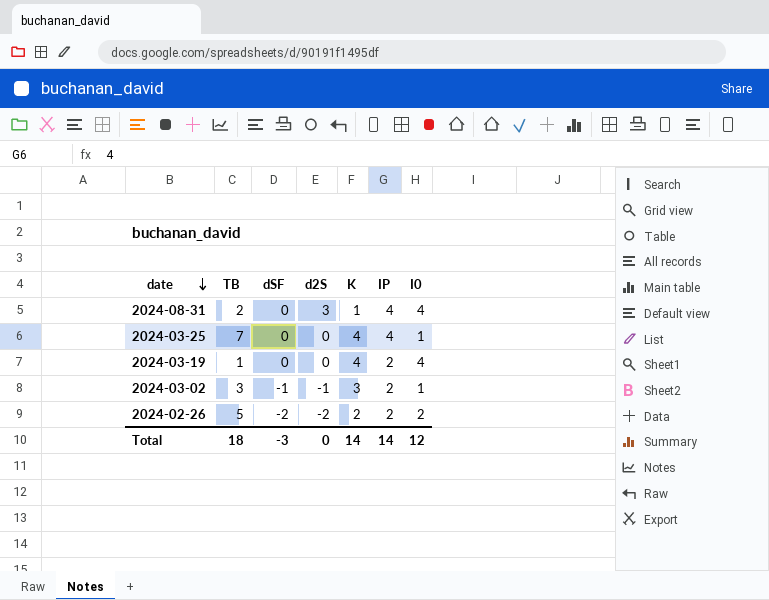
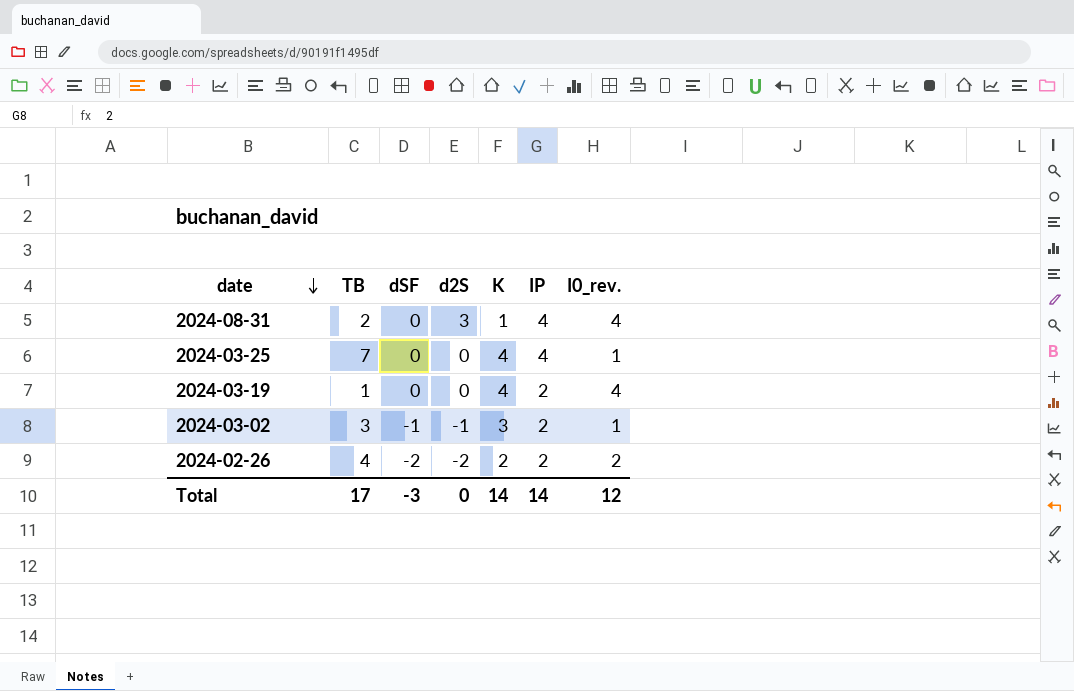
column name: I0 -> I0_rev.
2024-02-26 | TB: 5 -> 4
Total | TB: 18 -> 17

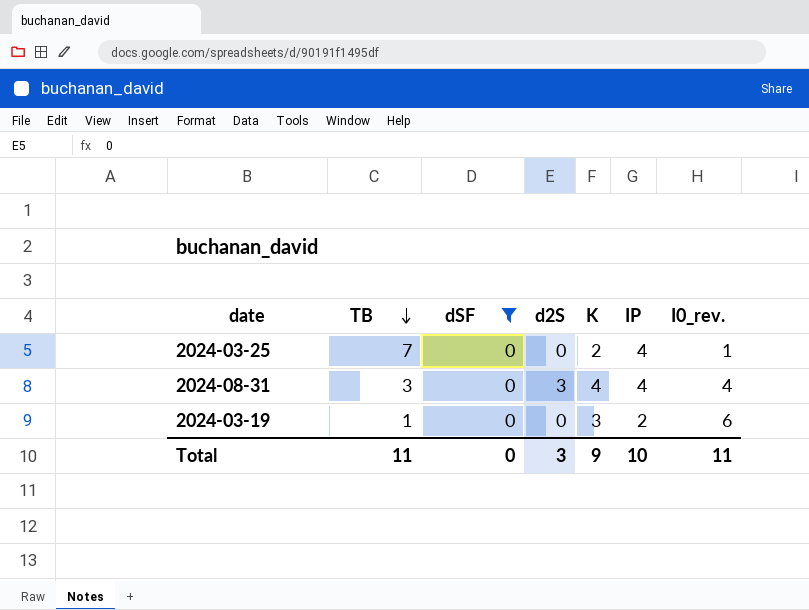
filter: none -> dSF = 0
row order: date descending -> TB descending
2024-03-25 | K: 4 -> 2
2024-08-31 | TB: 2 -> 3
2024-08-31 | K: 1 -> 4
2024-03-19 | K: 4 -> 3
2024-03-19 | I0_rev.: 4 -> 6
Total | TB: 17 -> 11
Total | dSF: -3 -> 0
Total | d2S: 0 -> 3
Total | K: 14 -> 9
Total | IP: 14 -> 10
Total | I0_rev.: 12 -> 11

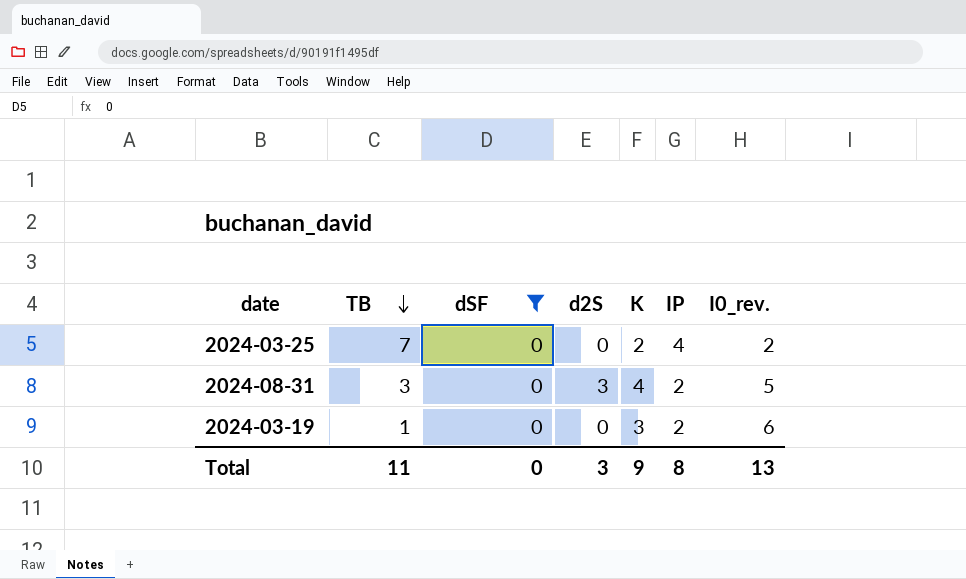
2024-03-25 | I0_rev.: 1 -> 2
2024-08-31 | IP: 4 -> 2
2024-08-31 | I0_rev.: 4 -> 5
Total | IP: 10 -> 8
Total | I0_rev.: 11 -> 13

